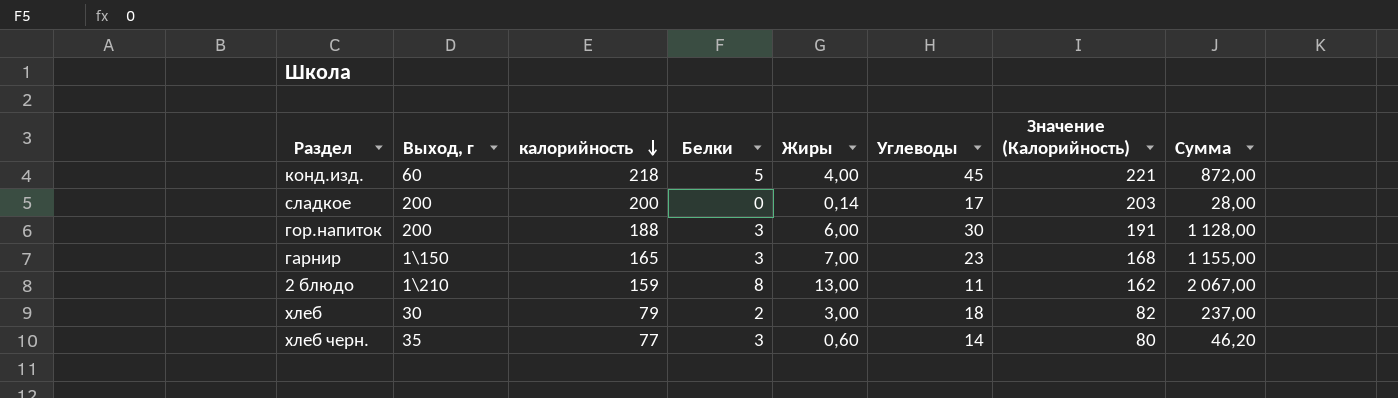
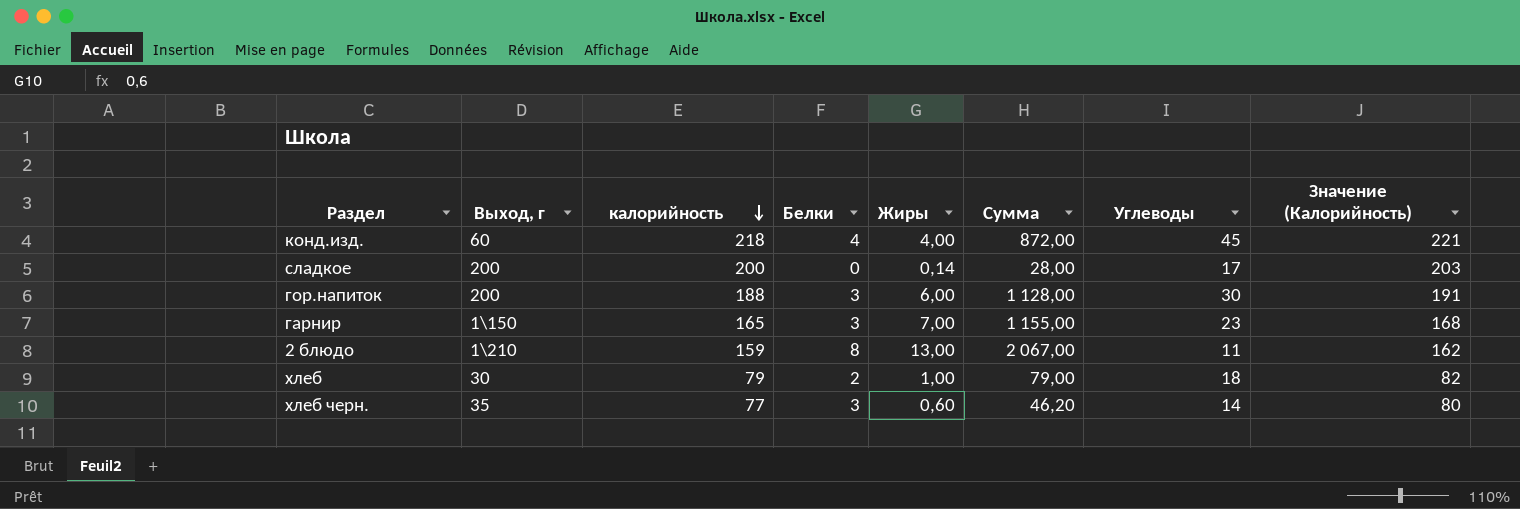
column Сумма | position: 8 -> 6
конд.изд. | Белки: 5 -> 4
хлеб | Жиры: 3,00 -> 1,00
хлеб | Сумма: 237,00 -> 79,00

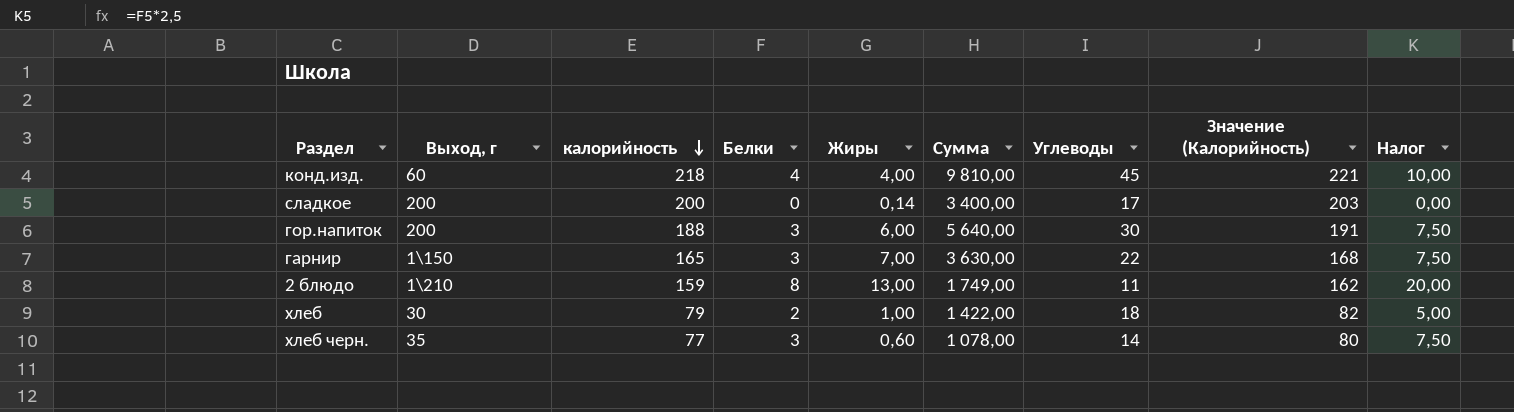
column Сумма | formula: [калорийность] * [Жиры] -> [калорийность] * [Углеводы]
column Налог | formula: none -> [Белки] * 2,5
гарнир | Углеводы: 23 -> 22

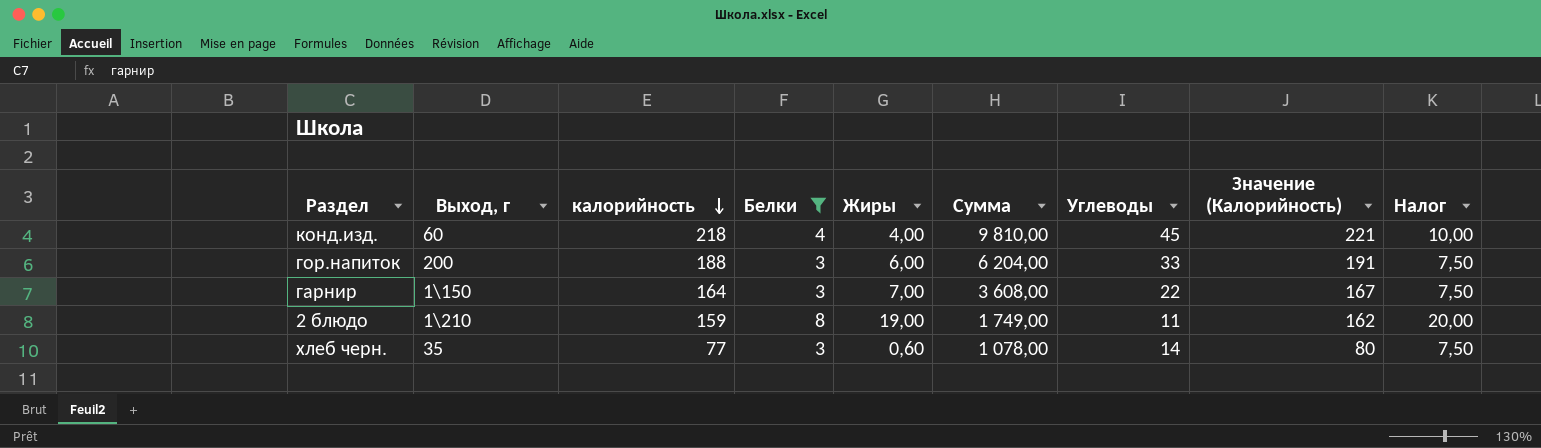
filter: none -> Белки >= 3
гор.напиток | Сумма: 5 640,00 -> 6 204,00
гор.напиток | Углеводы: 30 -> 33
гарнир | калорийность: 165 -> 164
гарнир | Сумма: 3 630,00 -> 3 608,00
гарнир | Значение (Калорийность): 168 -> 167
2 блюдо | Жиры: 13,00 -> 19,00

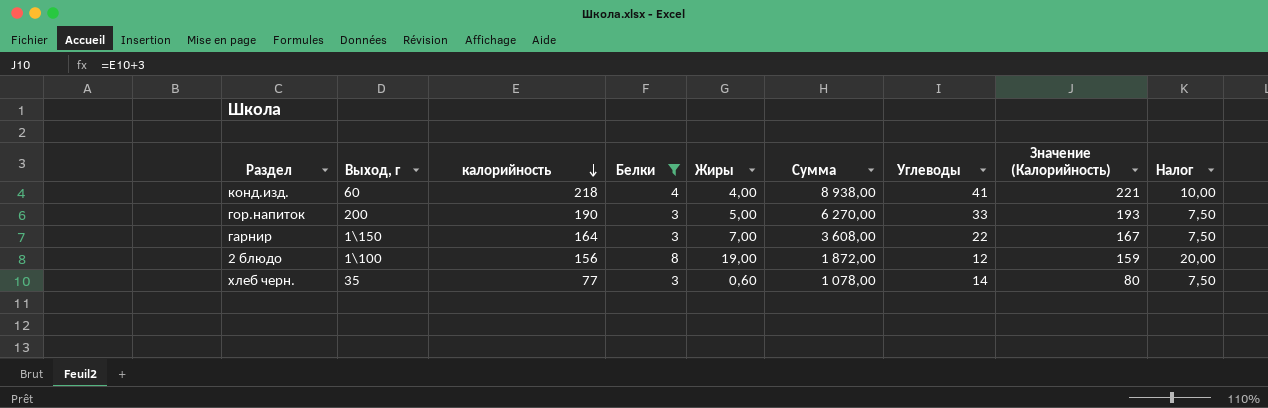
конд.изд. | Сумма: 9 810,00 -> 8 938,00
конд.изд. | Углеводы: 45 -> 41
гор.напиток | калорийность: 188 -> 190
гор.напиток | Жиры: 6,00 -> 5,00
гор.напиток | Сумма: 6 204,00 -> 6 270,00
гор.напиток | Значение (Калорийность): 191 -> 193
2 блюдо | Выход, г: 1\210 -> 1\100
2 блюдо | калорийность: 159 -> 156
2 блюдо | Сумма: 1 749,00 -> 1 872,00
2 блюдо | Углеводы: 11 -> 12
2 блюдо | Значение (Калорийность): 162 -> 159

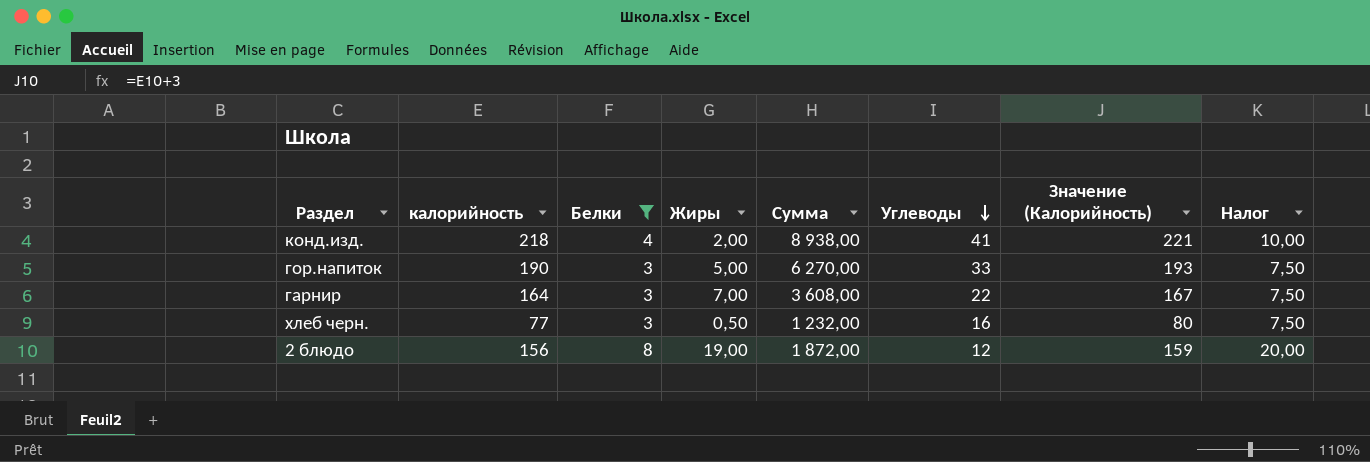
row order: калорийность descending -> Углеводы descending
column Выход, г | position: 2 -> none
конд.изд. | Жиры: 4,00 -> 2,00
хлеб черн. | Жиры: 0,60 -> 0,50
хлеб черн. | Сумма: 1 078,00 -> 1 232,00
хлеб черн. | Углеводы: 14 -> 16

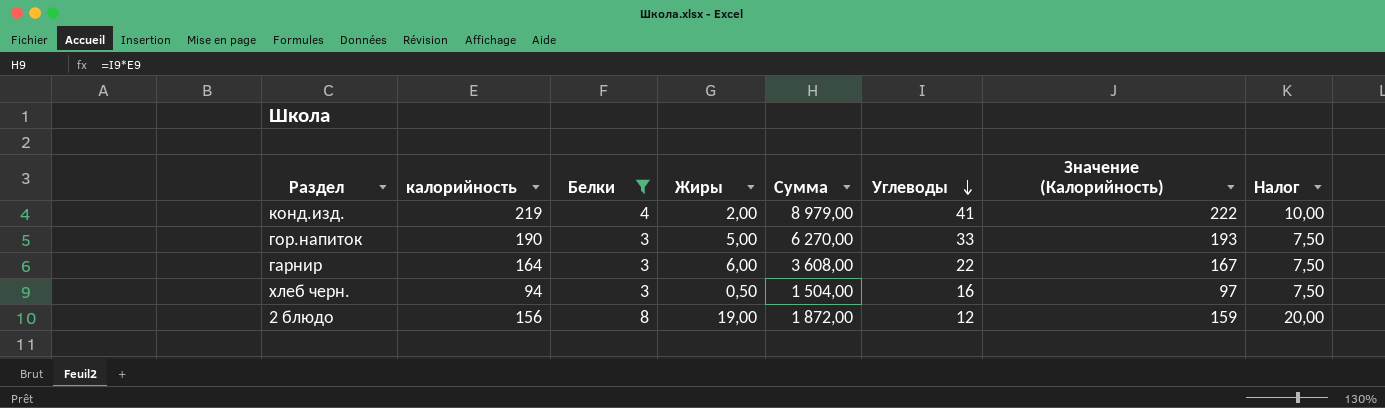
конд.изд. | калорийность: 218 -> 219
конд.изд. | Сумма: 8 938,00 -> 8 979,00
конд.изд. | Значение (Калорийность): 221 -> 222
гарнир | Жиры: 7,00 -> 6,00
хлеб черн. | калорийность: 77 -> 94
хлеб черн. | Сумма: 1 232,00 -> 1 504,00
хлеб черн. | Значение (Калорийность): 80 -> 97

